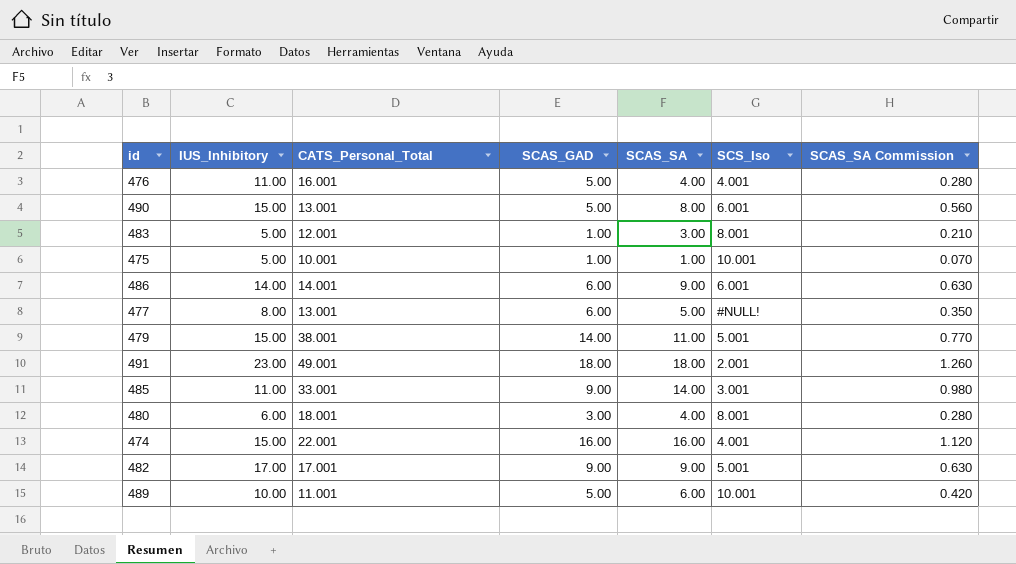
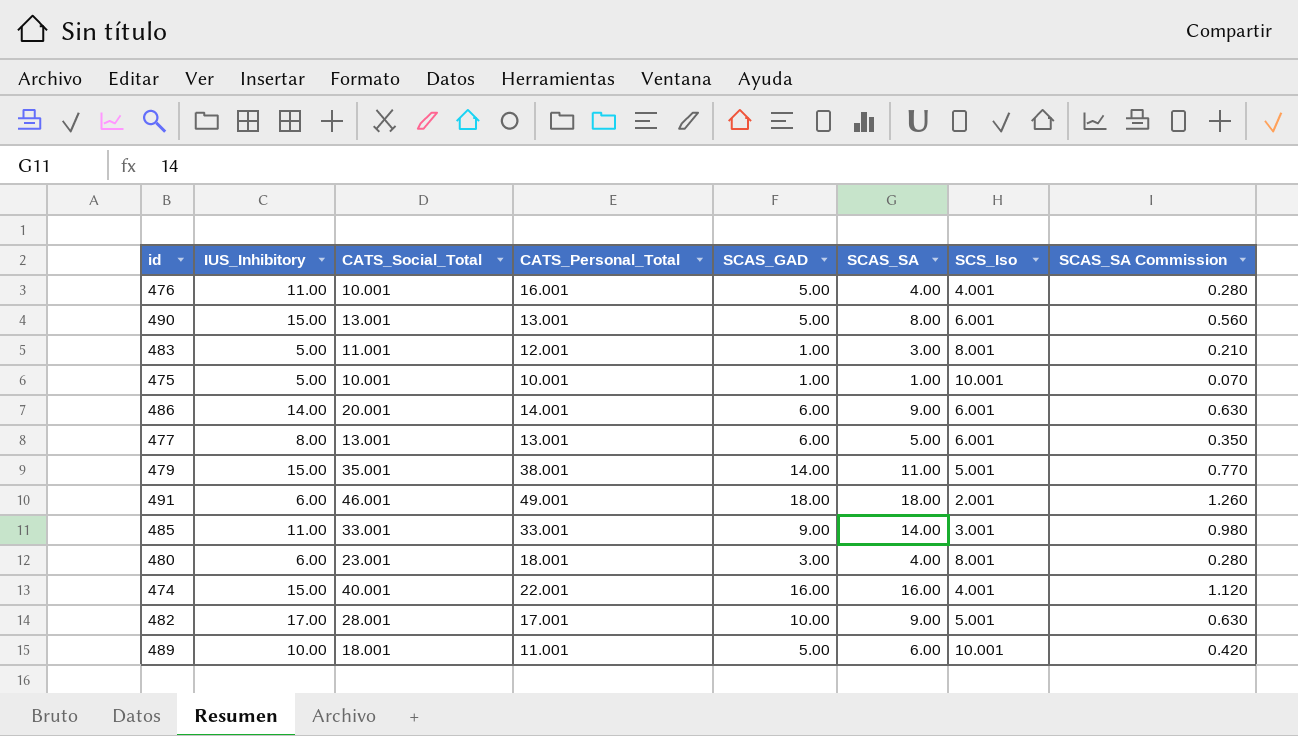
column CATS_Social_Total | position: none -> 3
477 | SCS_Iso: #NULL! -> 6.001
491 | IUS_Inhibitory: 23.00 -> 6.00
482 | SCAS_GAD: 9.00 -> 10.00

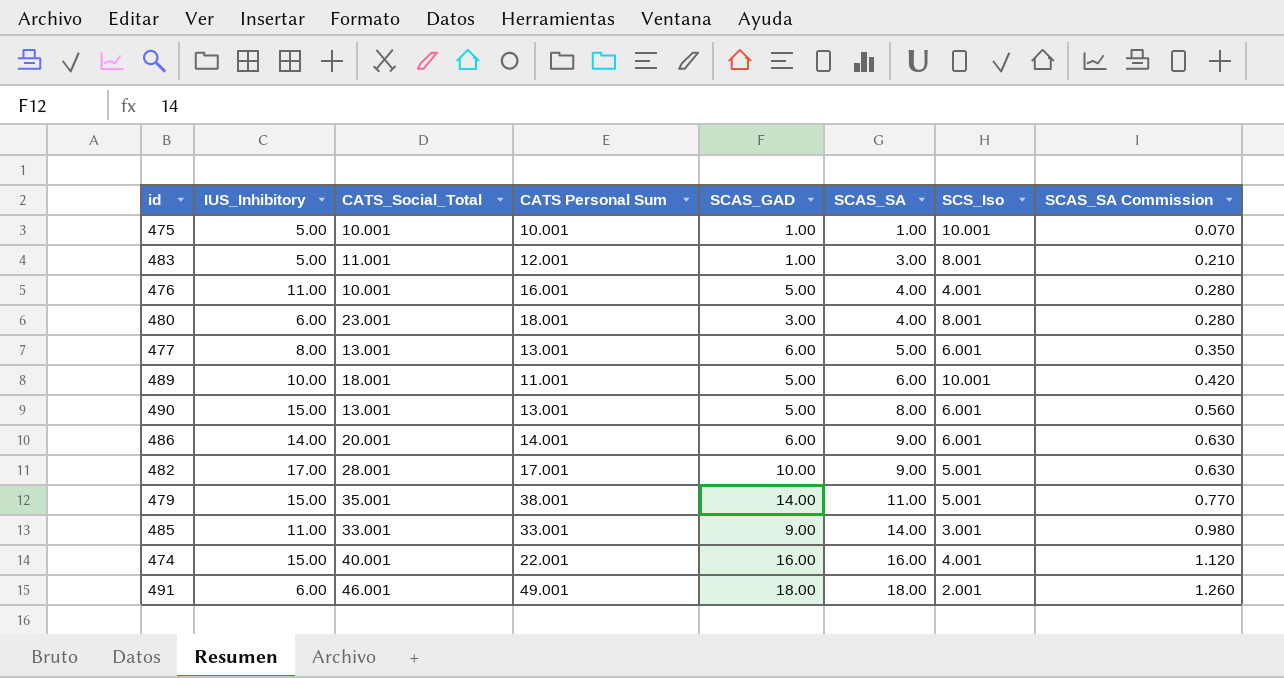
row order: none -> SCAS_SA ascending
column name: CATS_Personal_Total -> CATS Personal Sum

